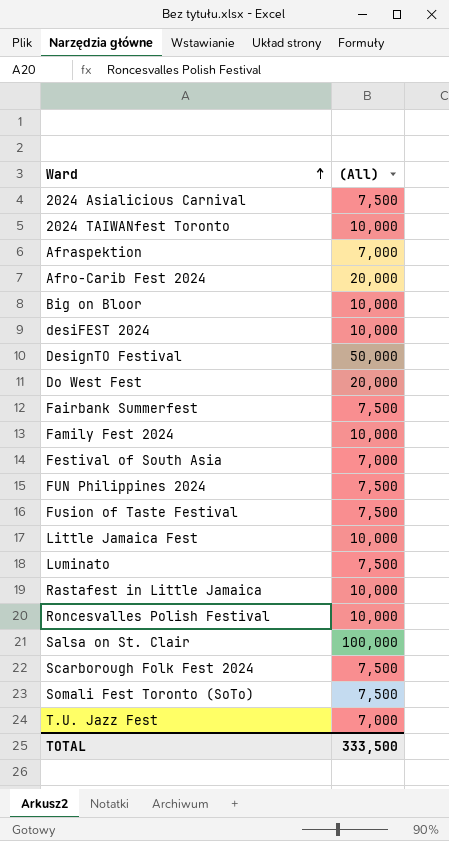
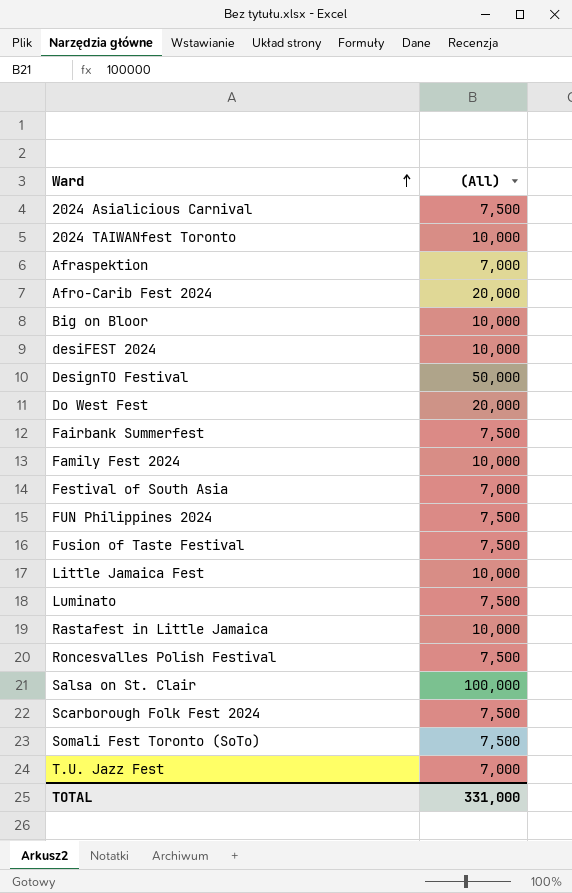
Roncesvalles Polish Festival | (All): 10,000 -> 7,500
TOTAL | (All): 333,500 -> 331,000

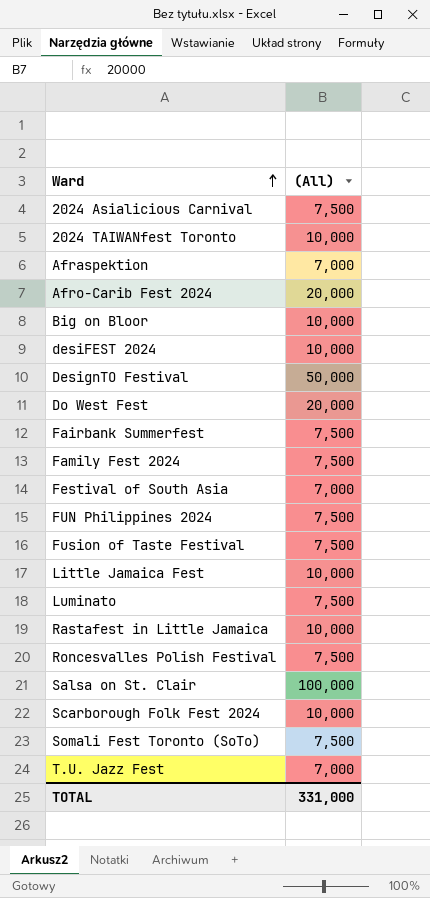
Family Fest 2024 | (All): 10,000 -> 7,500
Scarborough Folk Fest 2024 | (All): 7,500 -> 10,000

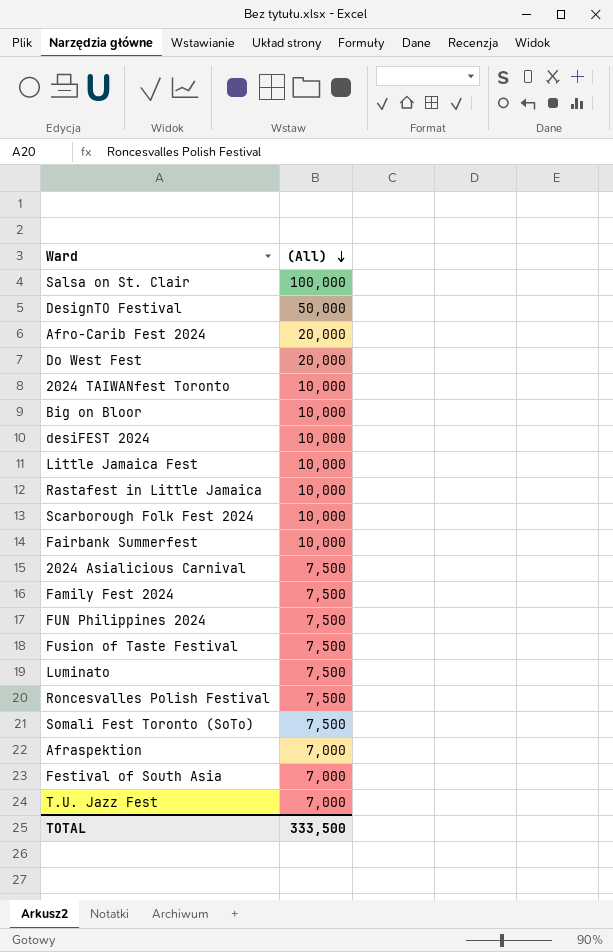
row order: Ward ascending -> (All) descending
Fairbank Summerfest | (All): 7,500 -> 10,000
TOTAL | (All): 331,000 -> 333,500

